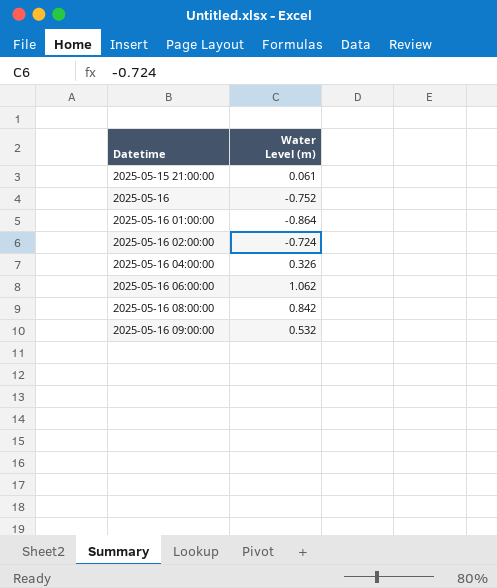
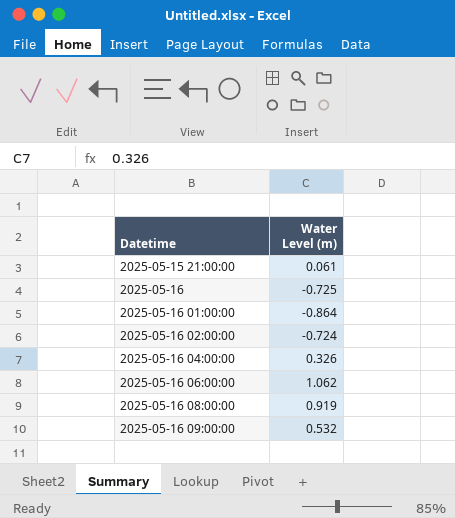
2025-05-16 | Water Level (m): -0.752 -> -0.725
2025-05-16 08:00:00 | Water Level (m): 0.842 -> 0.919

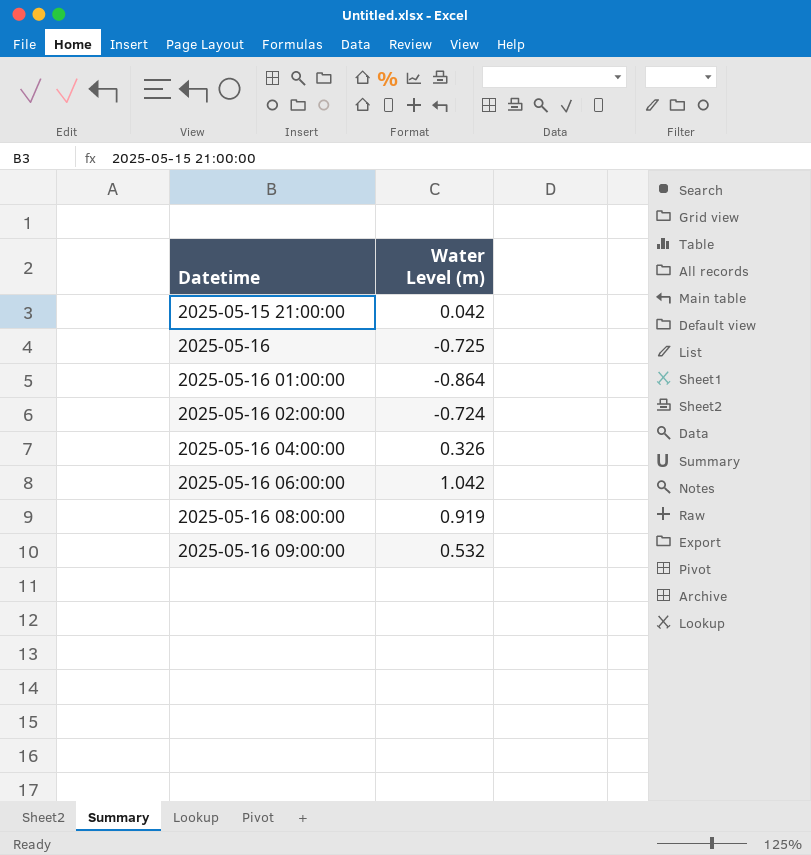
2025-05-15 21:00:00 | Water Level (m): 0.061 -> 0.042
2025-05-16 06:00:00 | Water Level (m): 1.062 -> 1.042

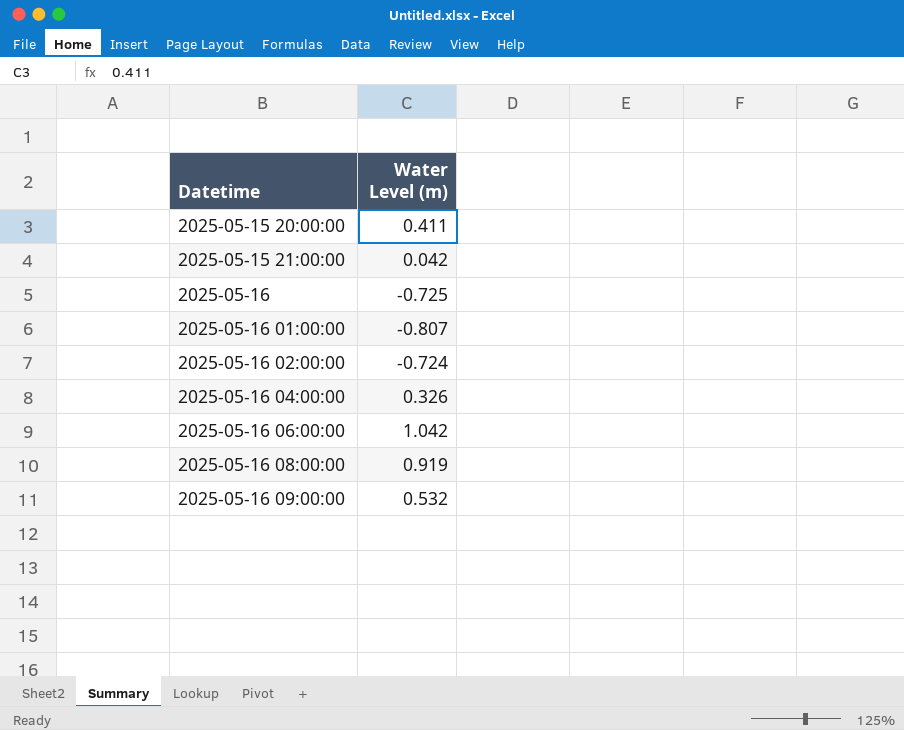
row 2025-05-15 20:00:00: none -> 0.411
2025-05-16 01:00:00 | Water Level (m): -0.864 -> -0.807

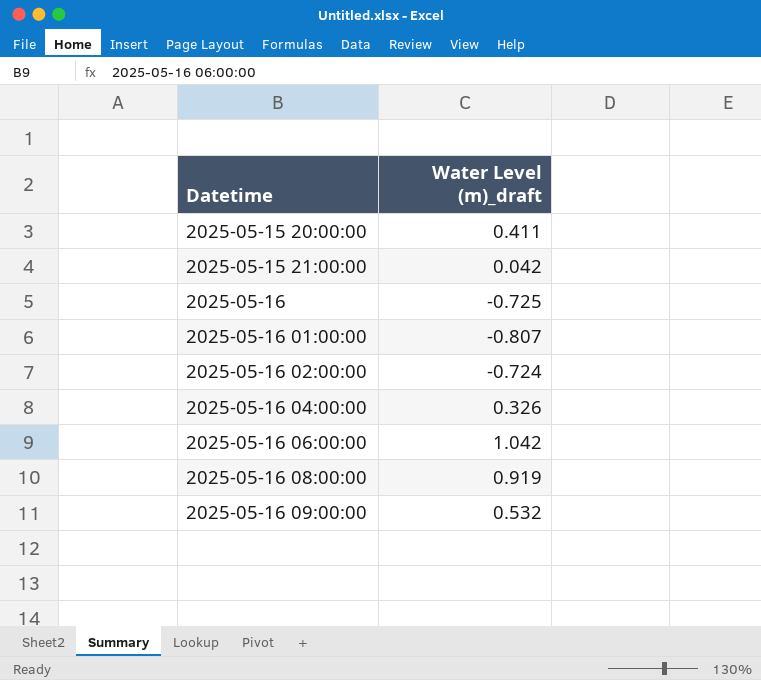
column name: Water Level (m) -> Water Level (m)_draft

